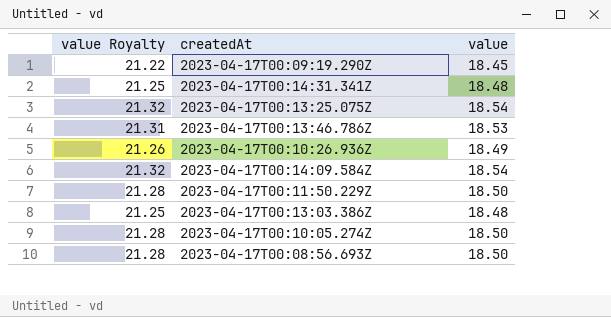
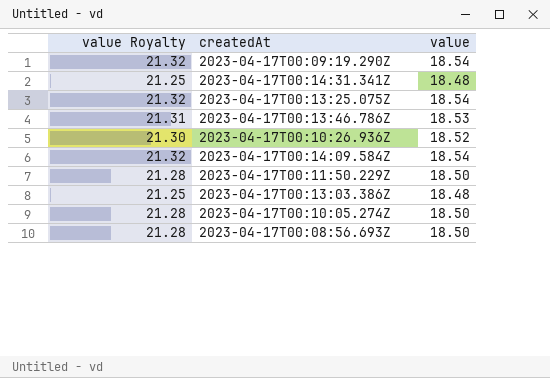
2023-04-17T00:09:19.290Z | value Royalty: 21.22 -> 21.32
2023-04-17T00:09:19.290Z | value: 18.45 -> 18.54
2023-04-17T00:10:26.936Z | value Royalty: 21.26 -> 21.30
2023-04-17T00:10:26.936Z | value: 18.49 -> 18.52

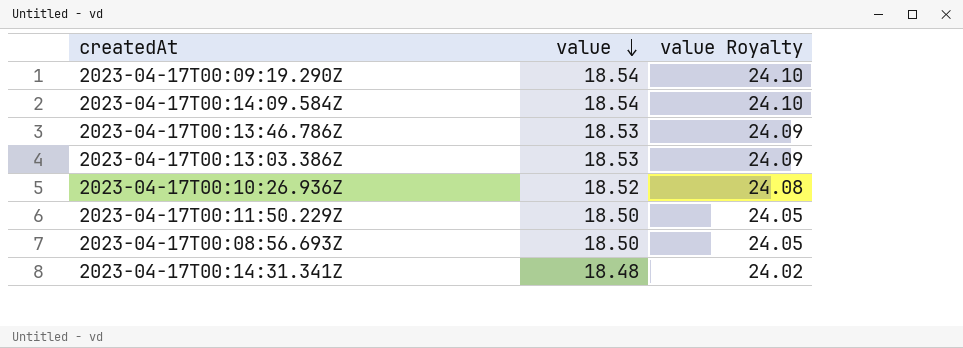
row order: none -> value descending
column value Royalty | formula: [value] * 1.15 -> [value] * 1.3
column value Royalty | position: 1 -> 3
row 2023-04-17T00:13:25.075Z: 21.32 | 18.54 -> none
row 2023-04-17T00:10:05.274Z: 21.28 | 18.50 -> none
2023-04-17T00:13:03.386Z | value: 18.48 -> 18.53

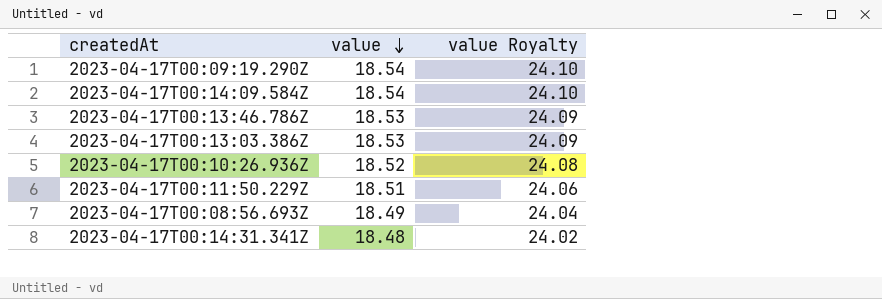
2023-04-17T00:11:50.229Z | value: 18.50 -> 18.51
2023-04-17T00:11:50.229Z | value Royalty: 24.05 -> 24.06
2023-04-17T00:08:56.693Z | value: 18.50 -> 18.49
2023-04-17T00:08:56.693Z | value Royalty: 24.05 -> 24.04

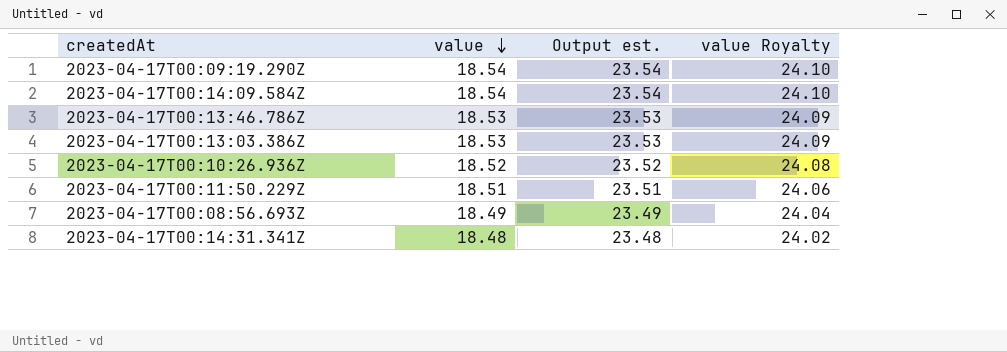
column Output est. | formula: none -> [value] + 5

